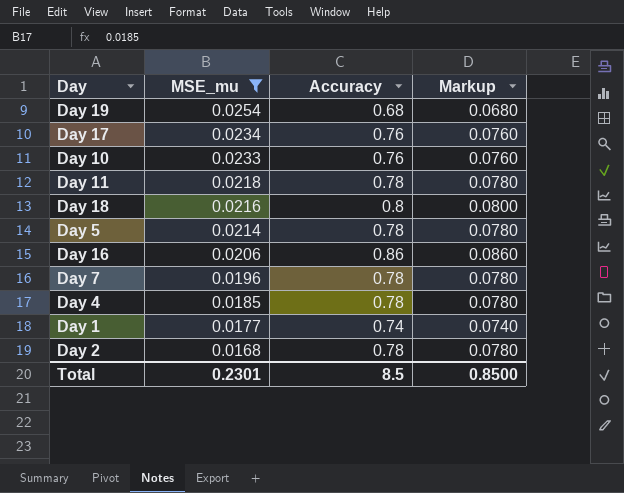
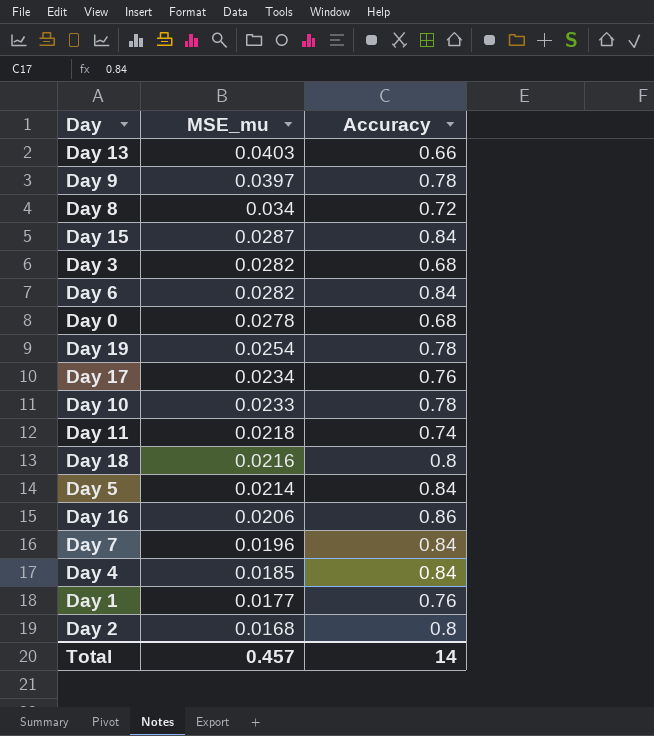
filter: MSE_mu <= 0.0254 -> none
column Markup | formula: [Accuracy] * 0.1 -> none
Day 19 | Accuracy: 0.68 -> 0.78
Day 10 | Accuracy: 0.76 -> 0.78
Day 11 | Accuracy: 0.78 -> 0.74
Day 5 | Accuracy: 0.78 -> 0.84
Day 7 | Accuracy: 0.78 -> 0.84
Day 4 | Accuracy: 0.78 -> 0.84
Day 1 | Accuracy: 0.74 -> 0.76
Day 2 | Accuracy: 0.78 -> 0.8
Total | MSE_mu: 0.2301 -> 0.457
Total | Accuracy: 8.5 -> 14

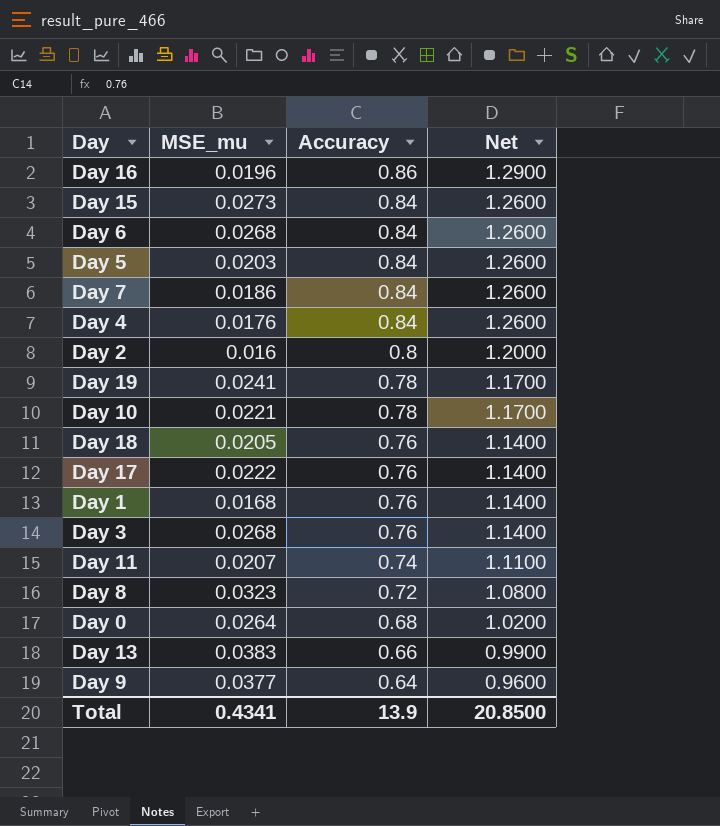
row order: MSE_mu descending -> Accuracy descending
column Net | formula: none -> [Accuracy] * 1.5
Day 16 | MSE_mu: 0.0206 -> 0.0196
Day 15 | MSE_mu: 0.0287 -> 0.0273
Day 6 | MSE_mu: 0.0282 -> 0.0268
Day 5 | MSE_mu: 0.0214 -> 0.0203
Day 7 | MSE_mu: 0.0196 -> 0.0186
Day 4 | MSE_mu: 0.0185 -> 0.0176
Day 2 | MSE_mu: 0.0168 -> 0.016
Day 19 | MSE_mu: 0.0254 -> 0.0241
Day 10 | MSE_mu: 0.0233 -> 0.0221
Day 18 | MSE_mu: 0.0216 -> 0.0205
Day 18 | Accuracy: 0.8 -> 0.76
Day 17 | MSE_mu: 0.0234 -> 0.0222
Day 1 | MSE_mu: 0.0177 -> 0.0168
Day 3 | MSE_mu: 0.0282 -> 0.0268
Day 3 | Accuracy: 0.68 -> 0.76
Day 11 | MSE_mu: 0.0218 -> 0.0207
Day 8 | MSE_mu: 0.034 -> 0.0323
Day 0 | MSE_mu: 0.0278 -> 0.0264
Day 13 | MSE_mu: 0.0403 -> 0.0383
Day 9 | MSE_mu: 0.0397 -> 0.0377
Day 9 | Accuracy: 0.78 -> 0.64
Total | MSE_mu: 0.457 -> 0.4341
Total | Accuracy: 14 -> 13.9

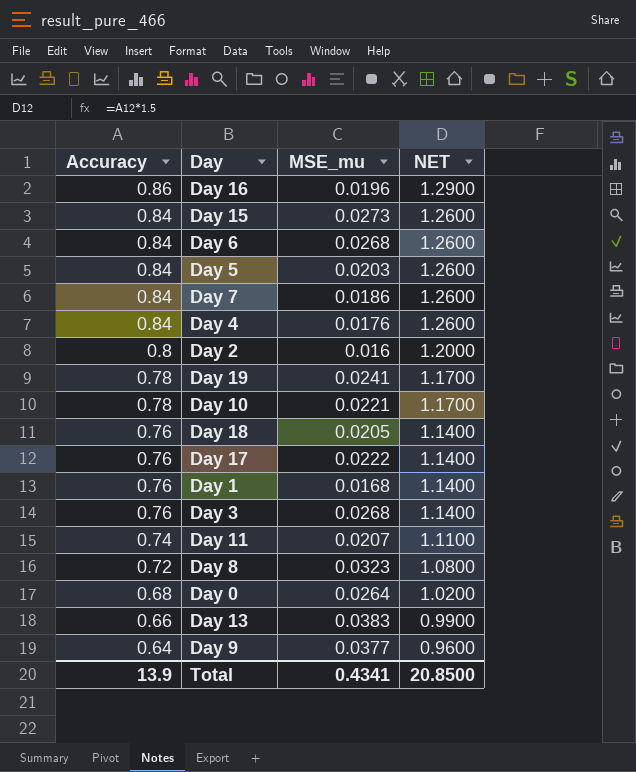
column Accuracy | position: 3 -> 1
column name: Net -> NET

